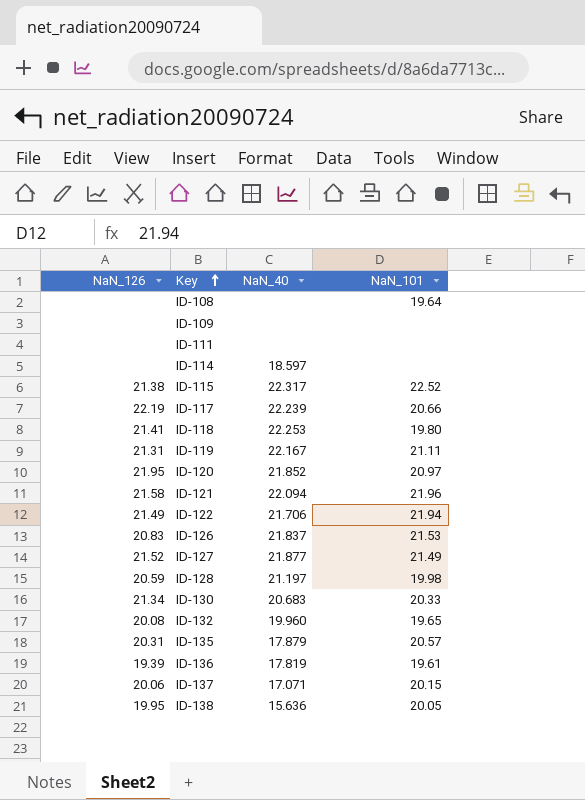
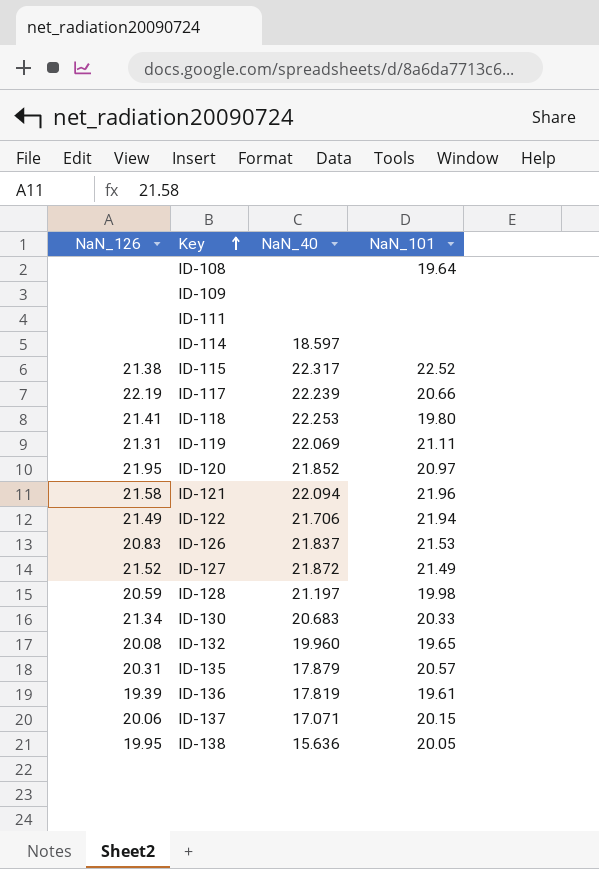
ID-119 | NaN_40: 22.167 -> 22.069
ID-127 | NaN_40: 21.877 -> 21.872

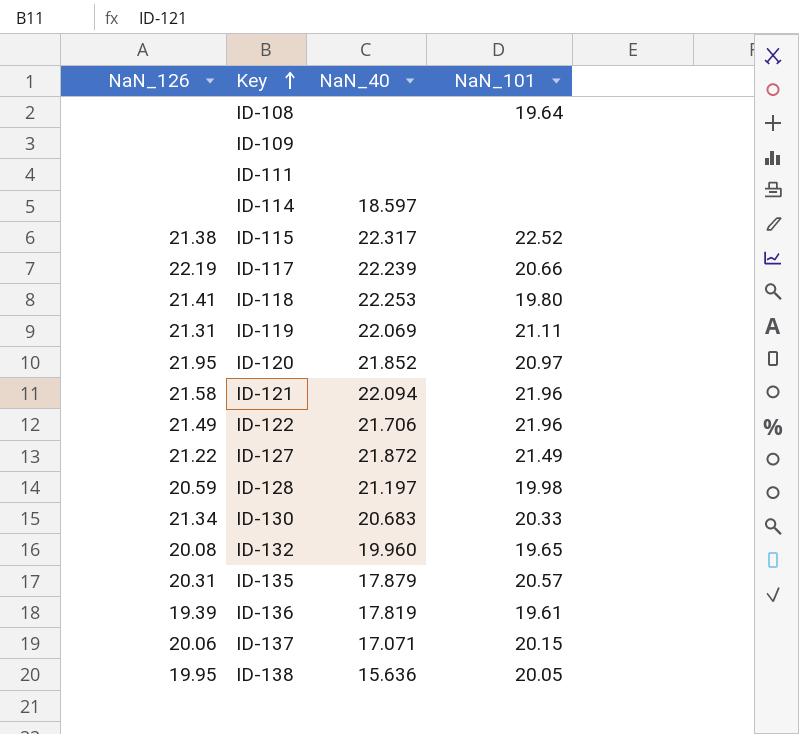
row ID-126: 20.83 | 21.837 | 21.53 -> none
ID-122 | NaN_101: 21.94 -> 21.96
ID-127 | NaN_126: 21.52 -> 21.22

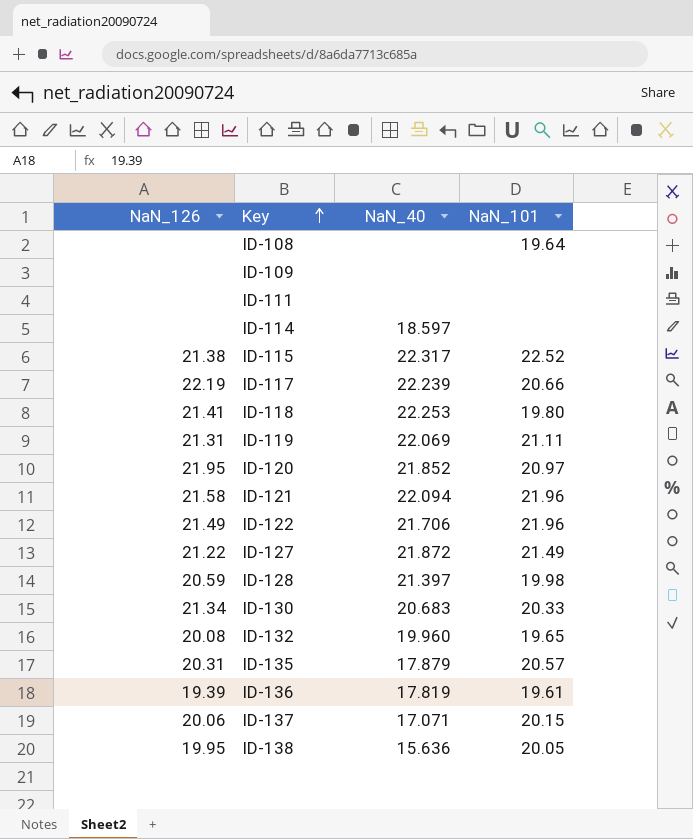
ID-128 | NaN_40: 21.197 -> 21.397

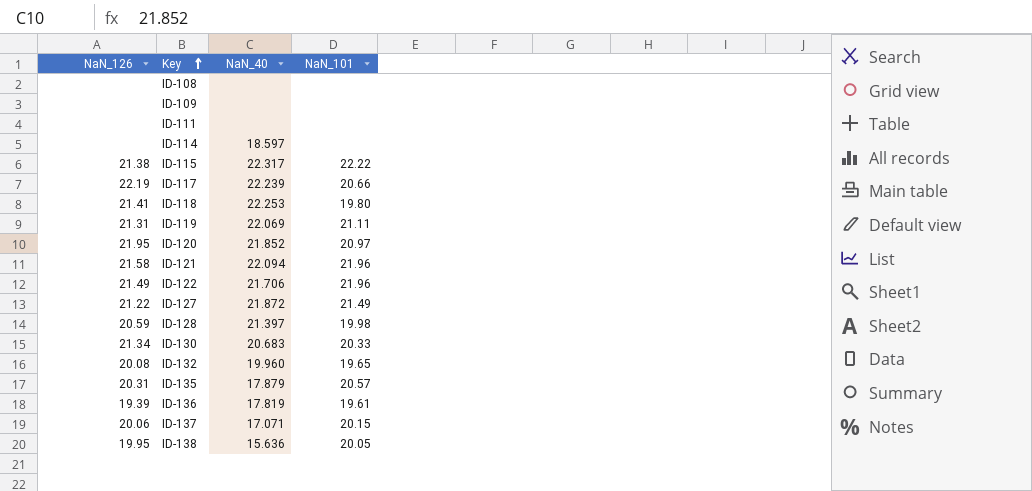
ID-108 | NaN_101: 19.64 -> none
ID-115 | NaN_101: 22.52 -> 22.22

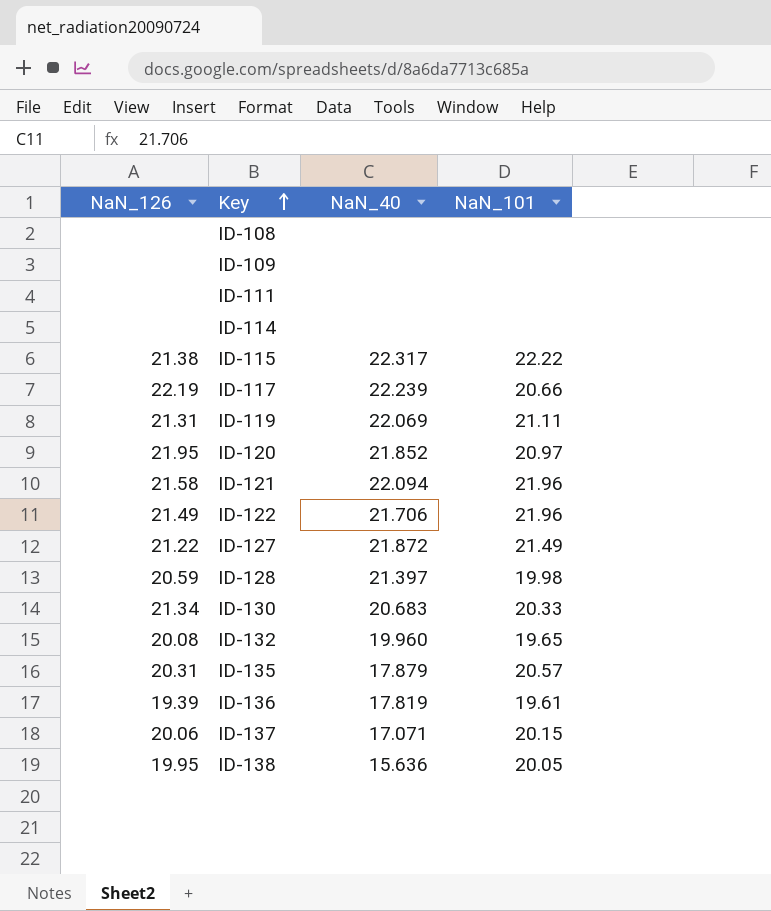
row ID-118: 21.41 | 22.253 | 19.80 -> none
ID-114 | NaN_40: 18.597 -> none

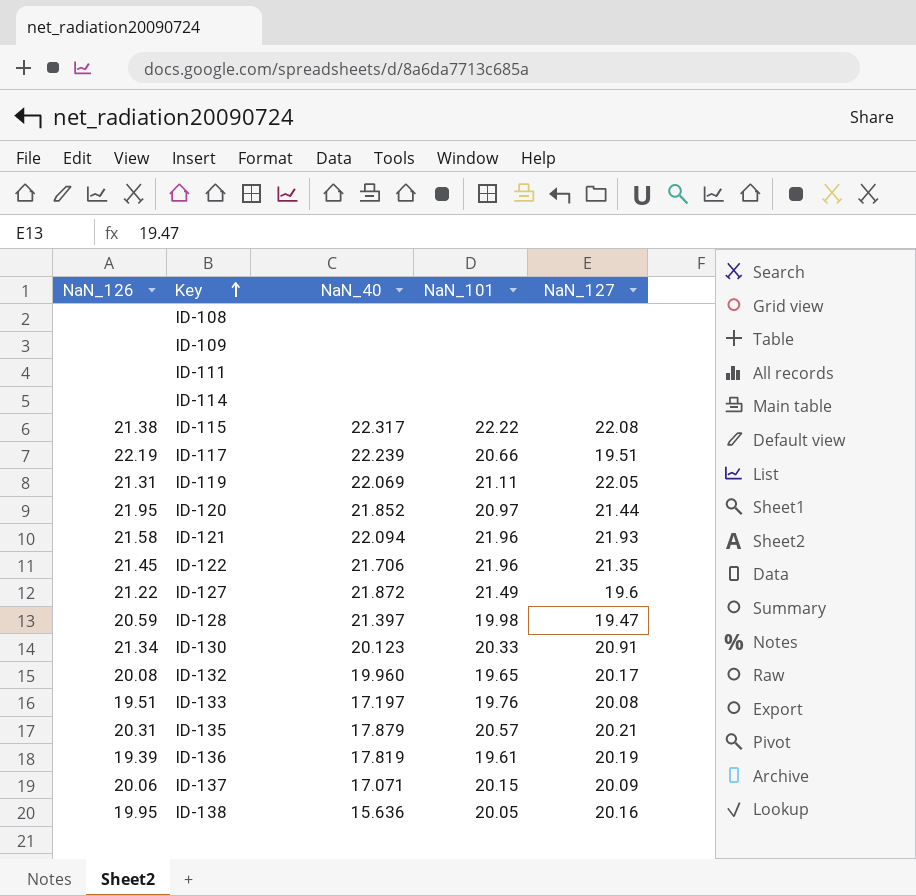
column NaN_127 | position: none -> 5
ID-122 | NaN_126: 21.49 -> 21.45
ID-130 | NaN_40: 20.683 -> 20.123
row ID-133: none -> 19.51 | 17.197 | 19.76 | 20.08

